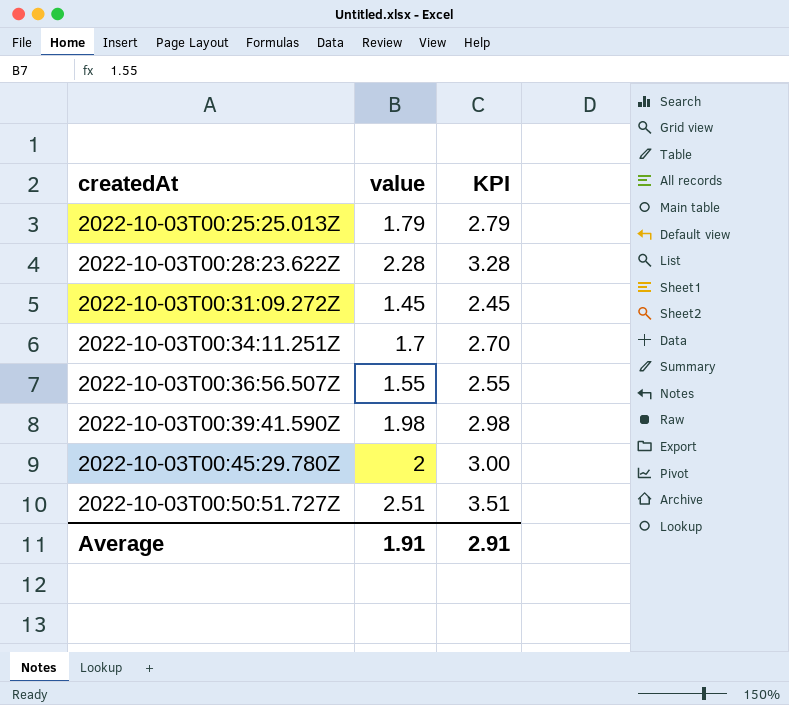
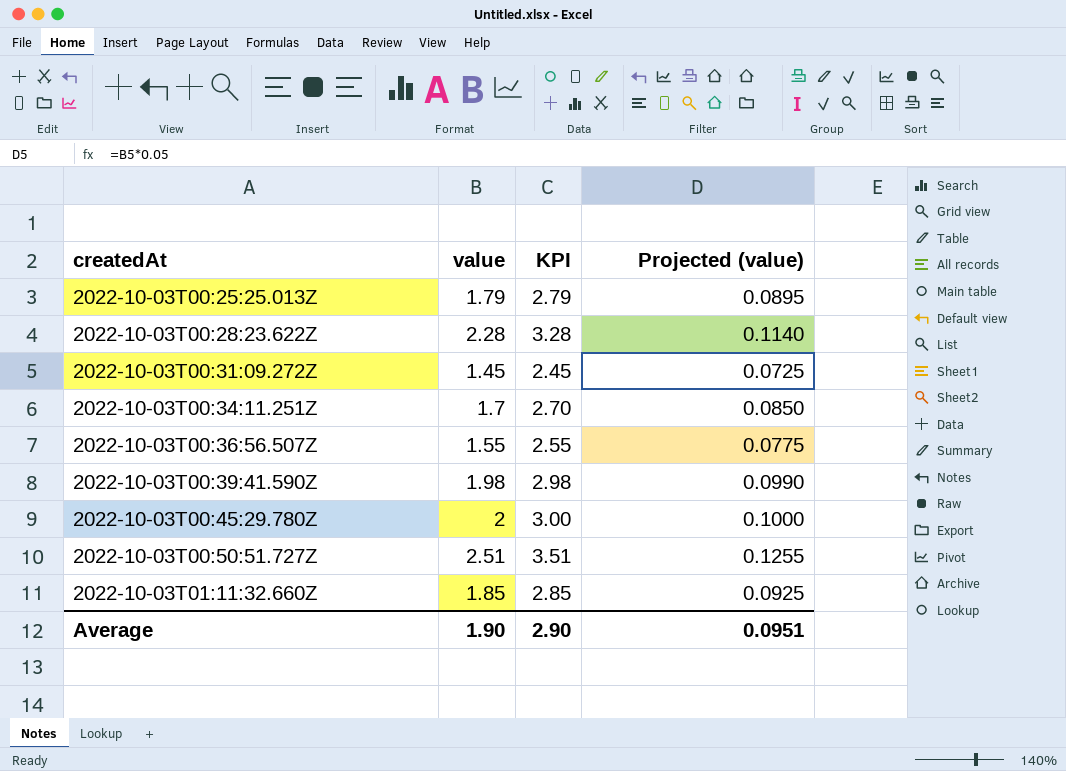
column Projected (value) | formula: none -> [value] * 0.05
row 2022-10-03T01:11:32.660Z: none -> 1.85 | 2.85 | 0.0925
Average | value: 1.91 -> 1.90
Average | KPI: 2.91 -> 2.90

